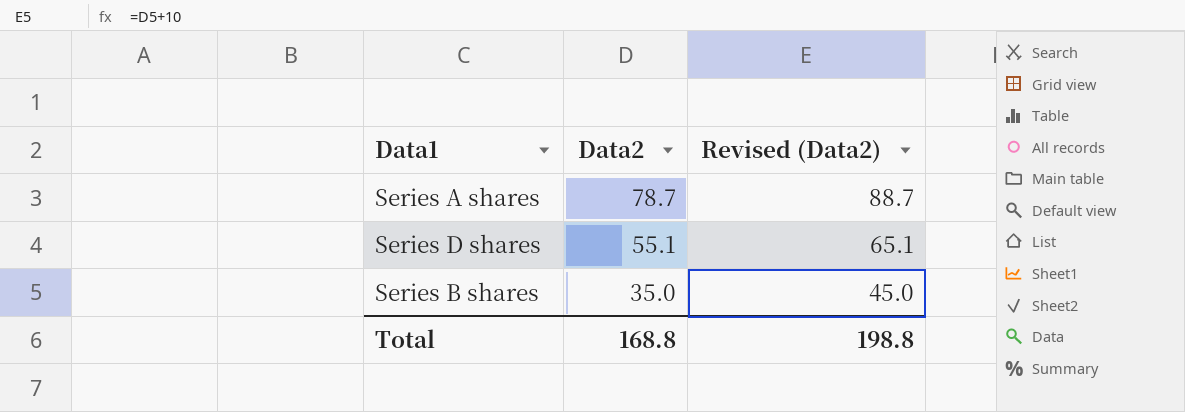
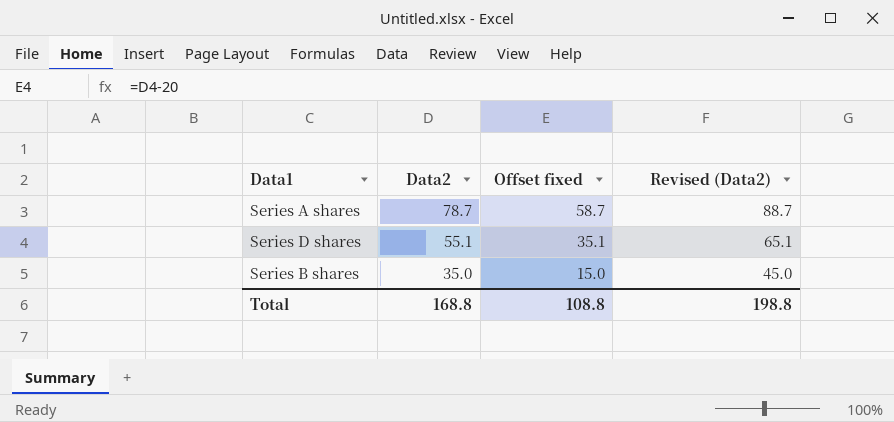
column Offset fixed | formula: none -> [Data2] - 20

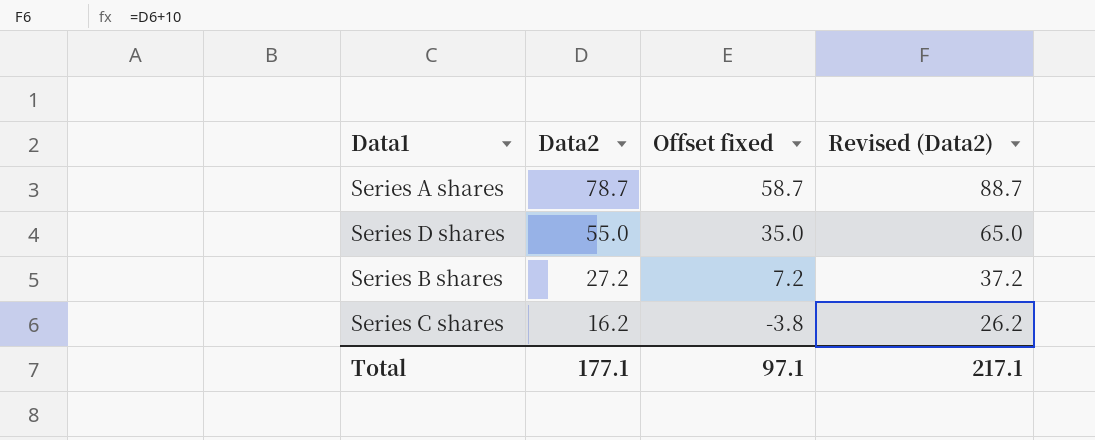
Series D shares | Data2: 55.1 -> 55.0
Series D shares | Offset fixed: 35.1 -> 35.0
Series D shares | Revised (Data2): 65.1 -> 65.0
Series B shares | Data2: 35.0 -> 27.2
Series B shares | Offset fixed: 15.0 -> 7.2
Series B shares | Revised (Data2): 45.0 -> 37.2
row Series C shares: none -> 16.2 | -3.8 | 26.2
Total | Data2: 168.8 -> 177.1
Total | Offset fixed: 108.8 -> 97.1
Total | Revised (Data2): 198.8 -> 217.1

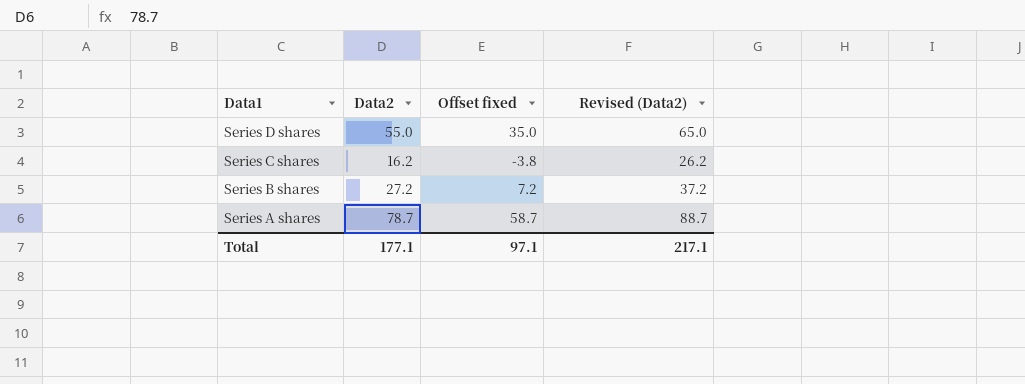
row order: Data2 descending -> Data1 descending

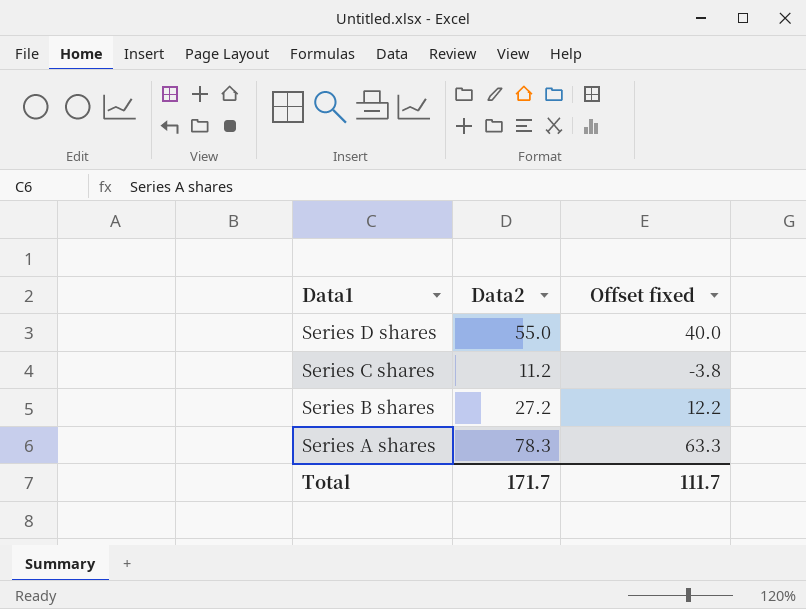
column Revised (Data2) | formula: [Data2] + 10 -> none
column Offset fixed | formula: [Data2] - 20 -> [Data2] - 15
Series C shares | Data2: 16.2 -> 11.2
Series A shares | Data2: 78.7 -> 78.3
Total | Data2: 177.1 -> 171.7
Total | Offset fixed: 97.1 -> 111.7

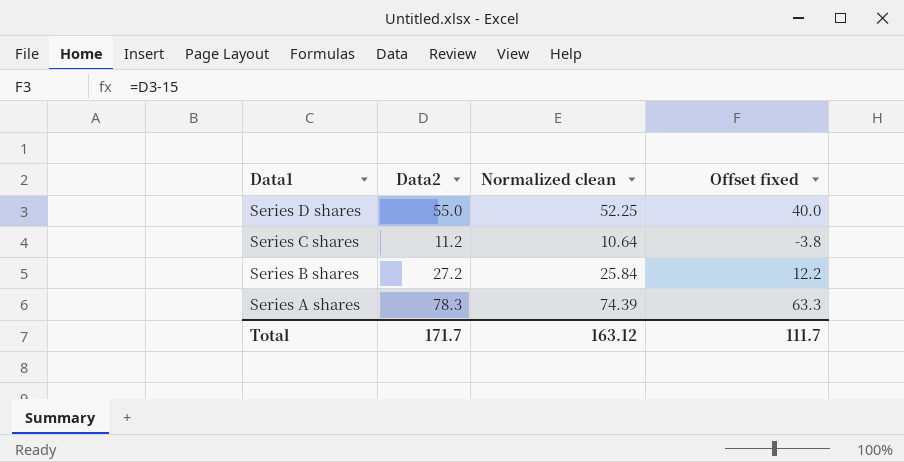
column Normalized clean | formula: none -> [Data2] * 0.95

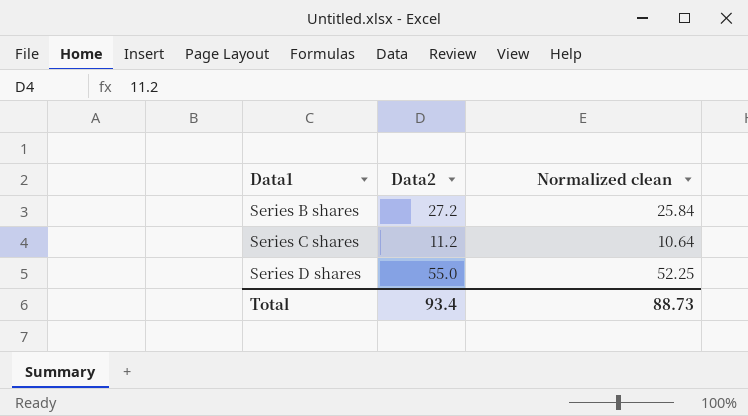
row order: Data1 descending -> Data1 ascending
column Offset fixed | formula: [Data2] - 15 -> none
row Series A shares: 78.3 | 74.39 | 63.3 -> none
Total | Data2: 171.7 -> 93.4
Total | Normalized clean: 163.12 -> 88.73

